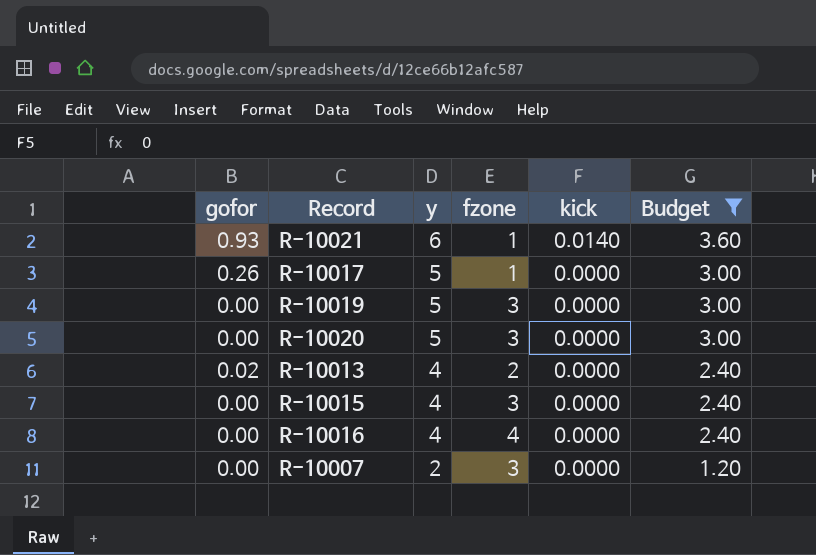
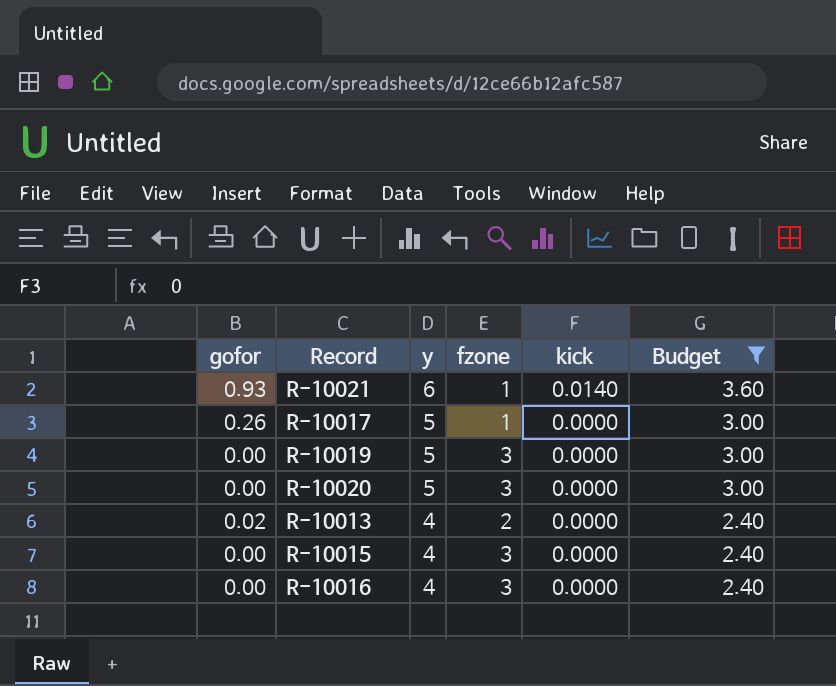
row R-10007: 0.00 | 2 | 3 | 0.0000 | 1.20 -> none
R-10016 | fzone: 4 -> 3

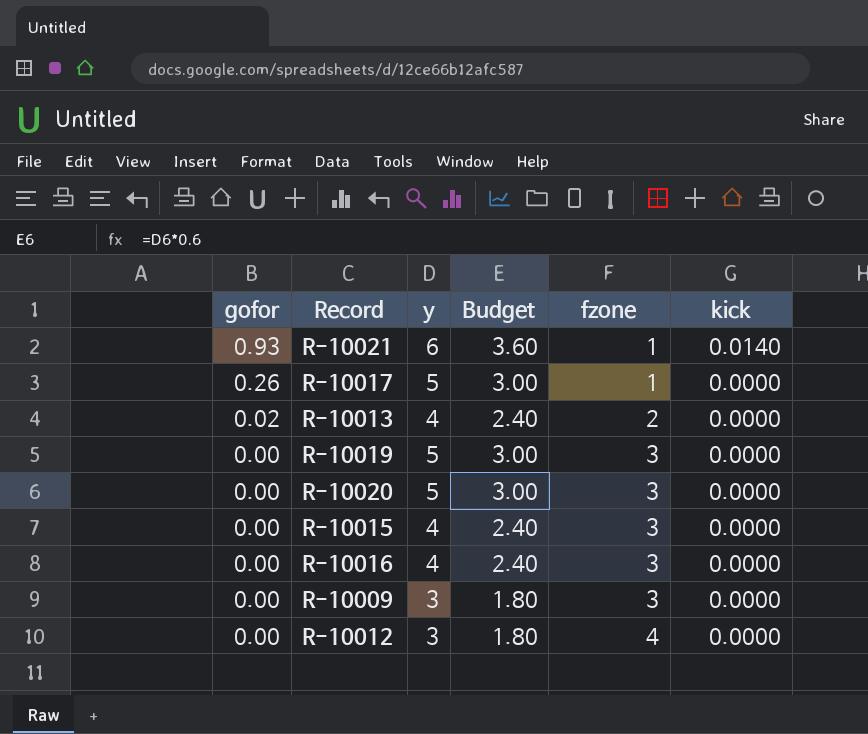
filter: Budget != 1.80 -> none
row order: y descending -> gofor descending
column Budget | position: 6 -> 4

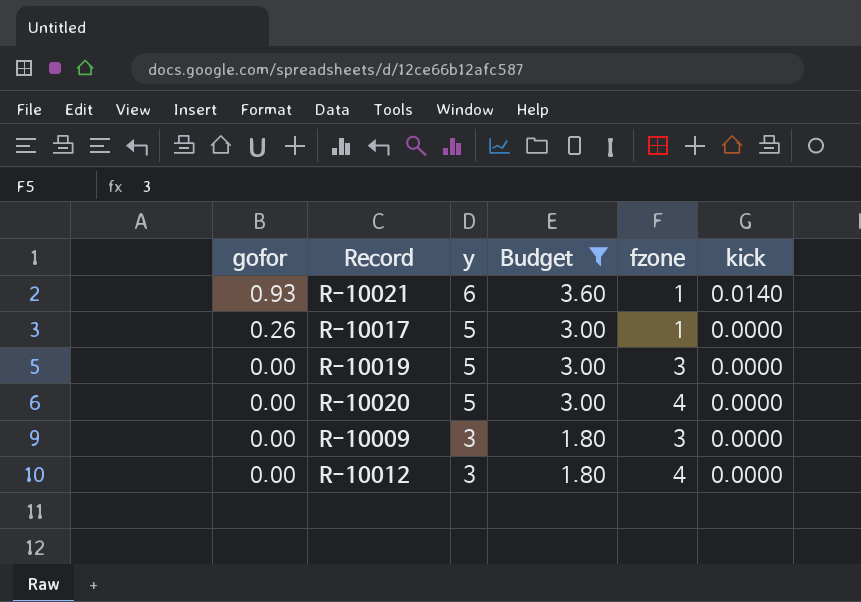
filter: none -> Budget != 2.40
R-10020 | fzone: 3 -> 4

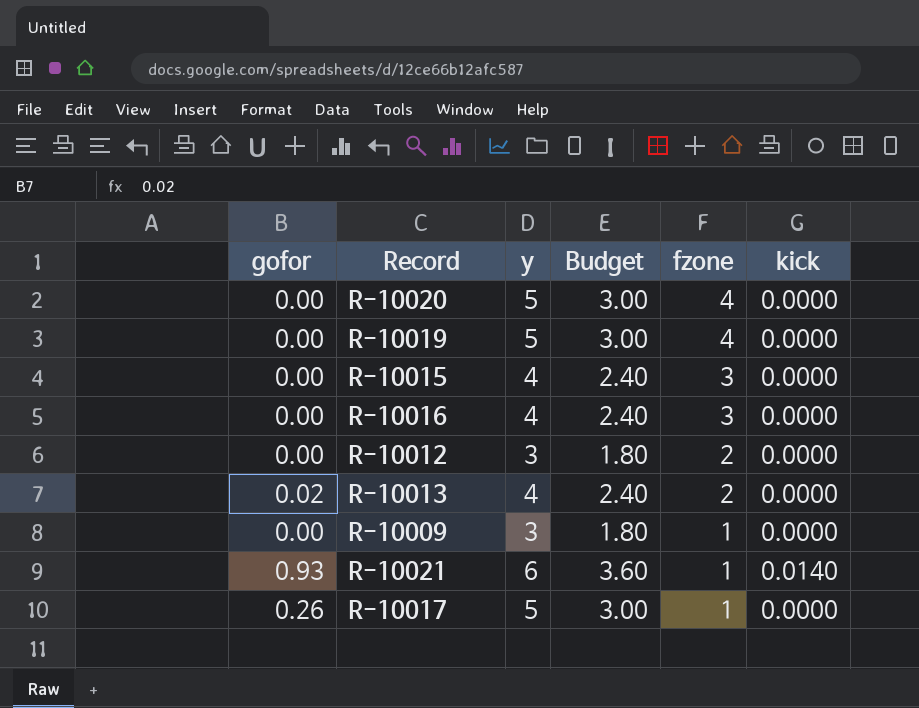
filter: Budget != 2.40 -> none
row order: gofor descending -> fzone descending
R-10019 | fzone: 3 -> 4
R-10012 | fzone: 4 -> 2
R-10009 | fzone: 3 -> 1

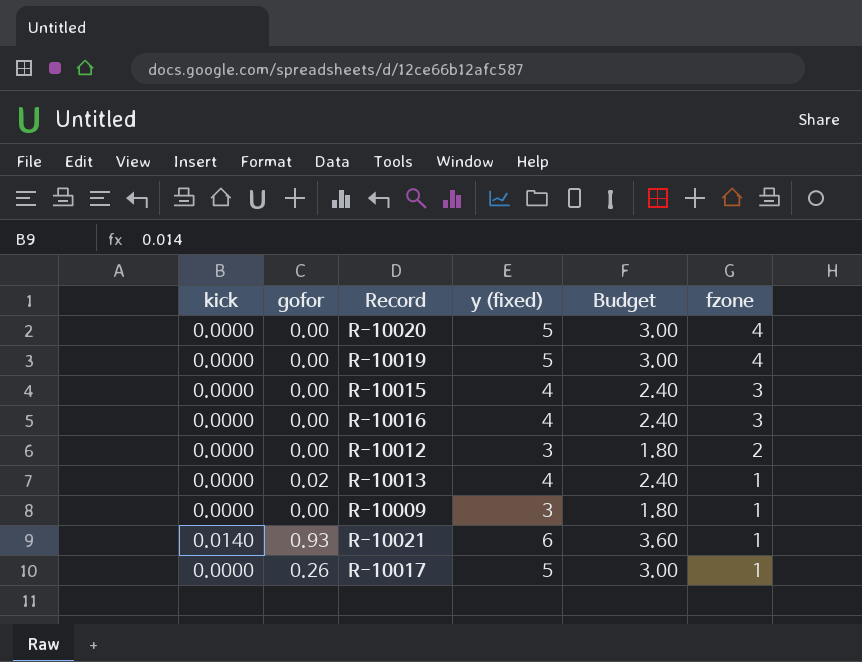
column kick | position: 6 -> 1
column name: y -> y (fixed)
R-10013 | fzone: 2 -> 1

